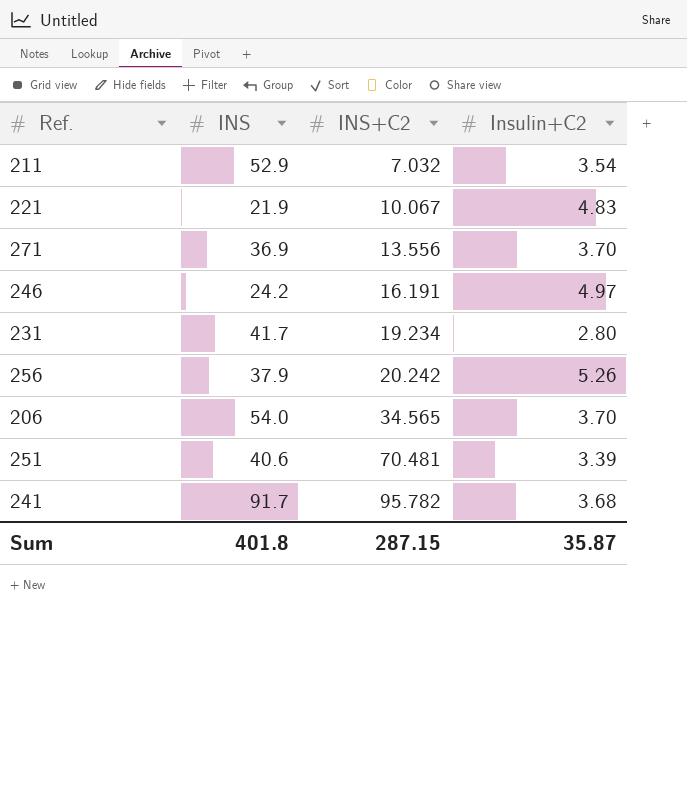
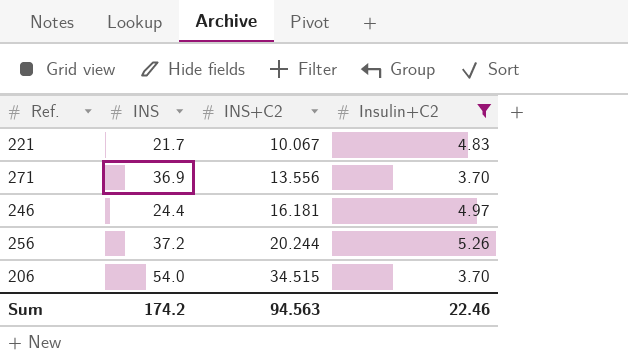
filter: none -> Insulin+C2 >= 3.70
221 | INS: 21.9 -> 21.7
246 | INS: 24.2 -> 24.4
246 | INS+C2: 16.191 -> 16.181
256 | INS: 37.9 -> 37.2
256 | INS+C2: 20.242 -> 20.244
206 | INS+C2: 34.565 -> 34.515
Sum | INS: 401.8 -> 174.2
Sum | INS+C2: 287.15 -> 94.563
Sum | Insulin+C2: 35.87 -> 22.46

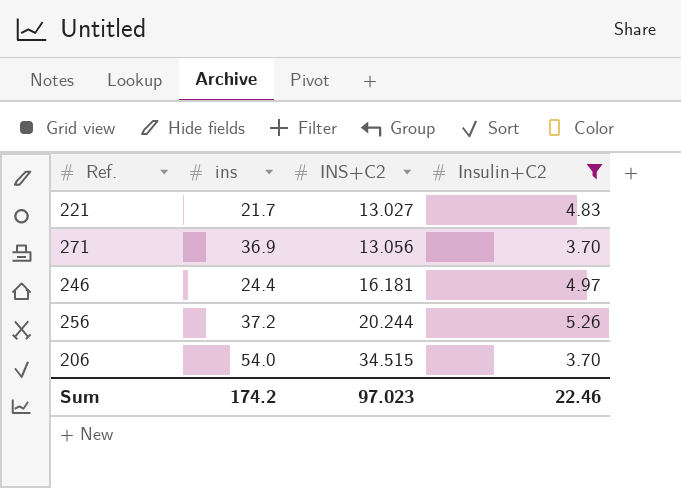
column name: INS -> ins
221 | INS+C2: 10.067 -> 13.027
271 | INS+C2: 13.556 -> 13.056
Sum | INS+C2: 94.563 -> 97.023

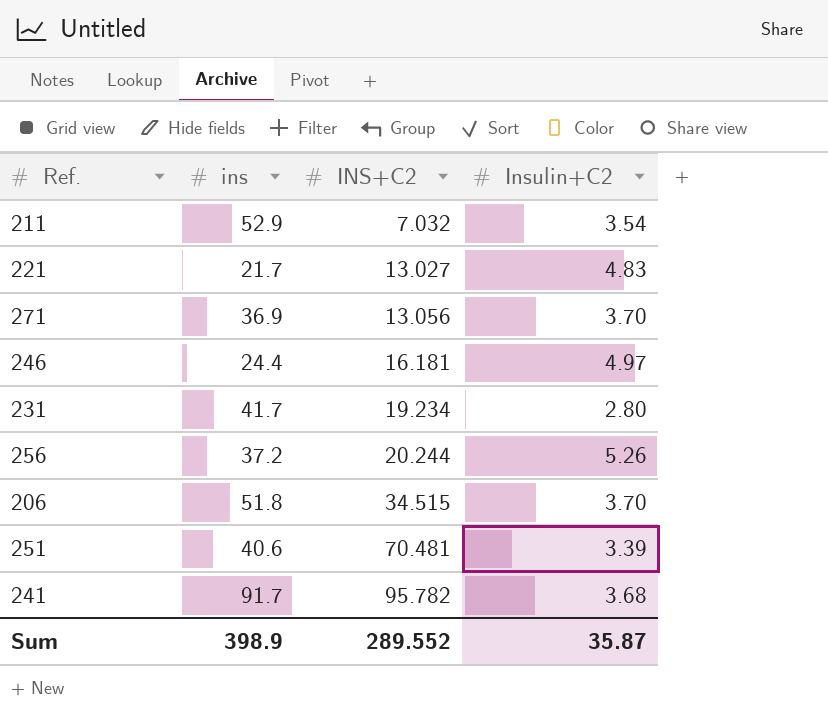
filter: Insulin+C2 >= 3.70 -> none
206 | ins: 54.0 -> 51.8
Sum | ins: 174.2 -> 398.9
Sum | INS+C2: 97.023 -> 289.552
Sum | Insulin+C2: 22.46 -> 35.87

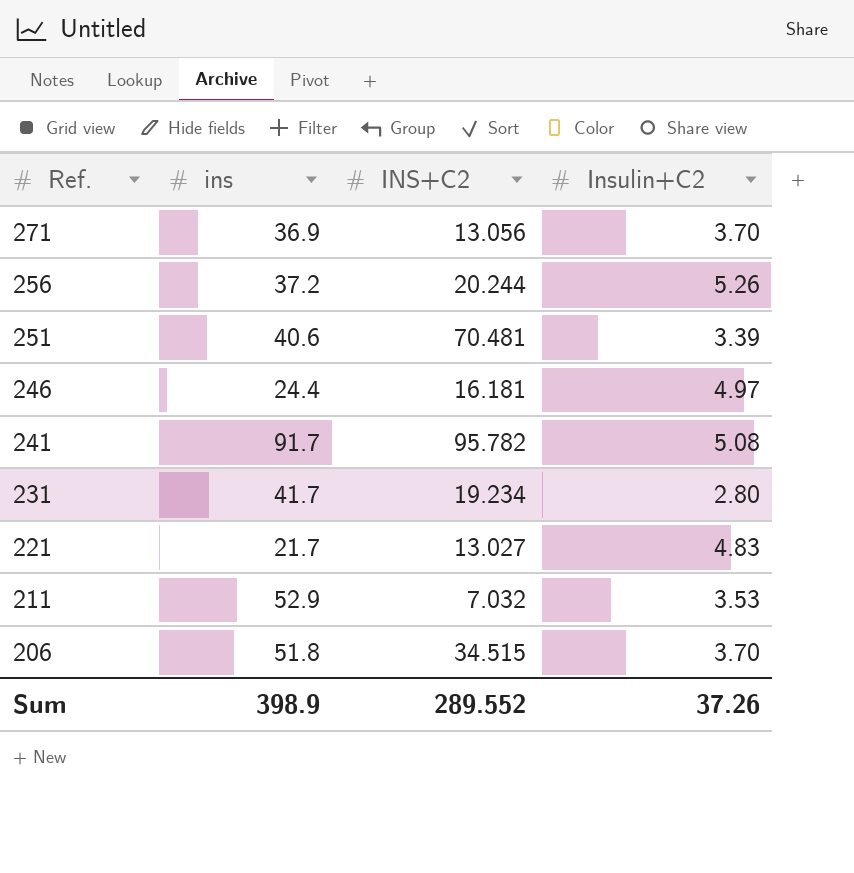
row order: INS+C2 ascending -> Ref. descending
241 | Insulin+C2: 3.68 -> 5.08
211 | Insulin+C2: 3.54 -> 3.53
Sum | Insulin+C2: 35.87 -> 37.26

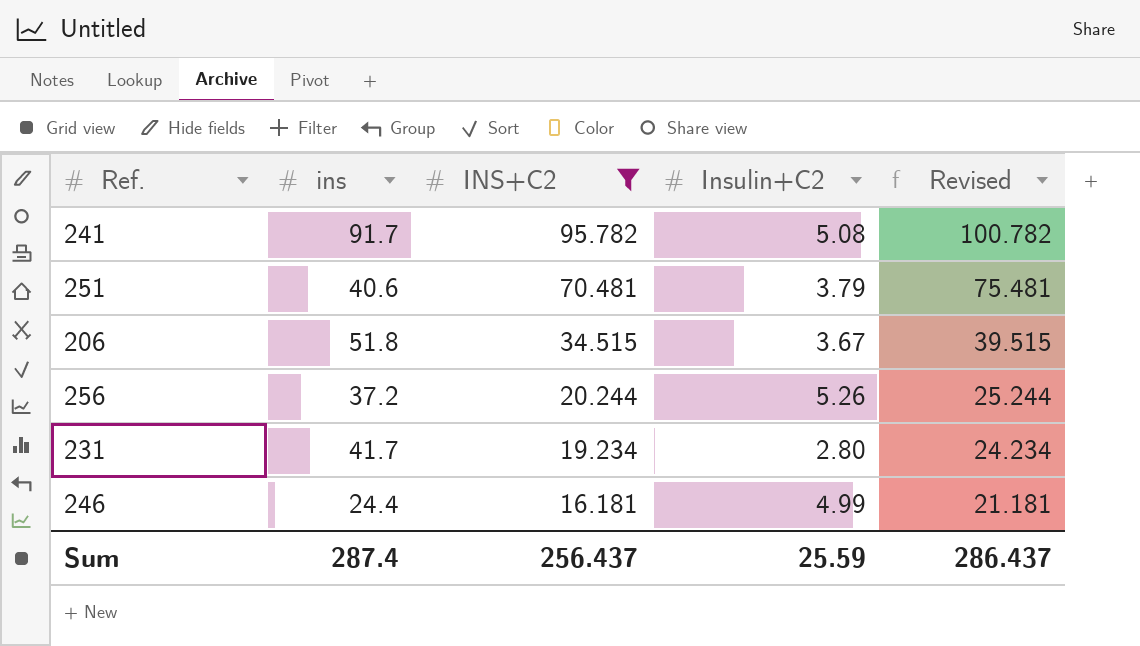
filter: none -> INS+C2 >= 16.181
row order: Ref. descending -> INS+C2 descending
column Revised | formula: none -> [INS+C2] + 5
251 | Insulin+C2: 3.39 -> 3.79
206 | Insulin+C2: 3.70 -> 3.67
246 | Insulin+C2: 4.97 -> 4.99
Sum | ins: 398.9 -> 287.4
Sum | INS+C2: 289.552 -> 256.437
Sum | Insulin+C2: 37.26 -> 25.59

